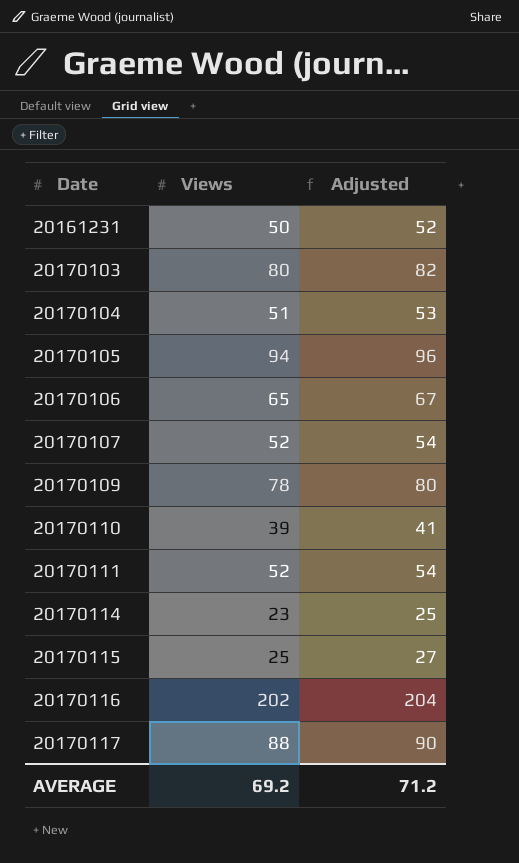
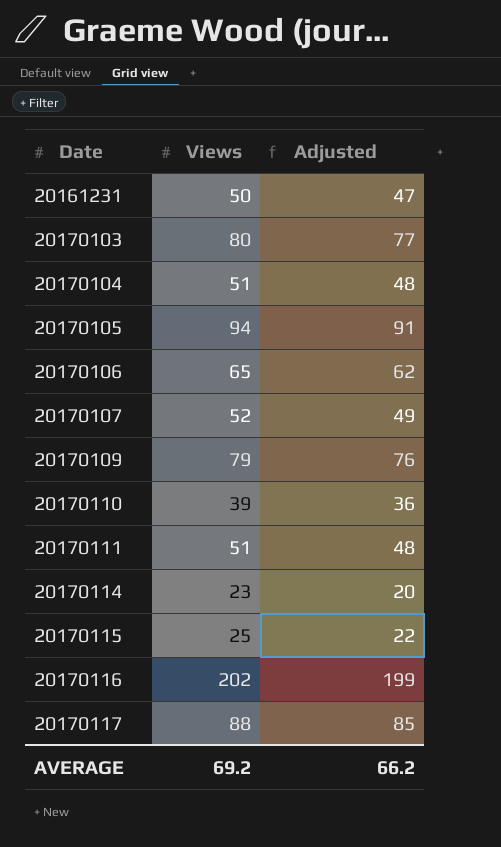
column Adjusted | formula: [Views] + 2 -> [Views] - 3
20170109 | Views: 78 -> 79
20170111 | Views: 52 -> 51
AVERAGE | Adjusted: 71.2 -> 66.2

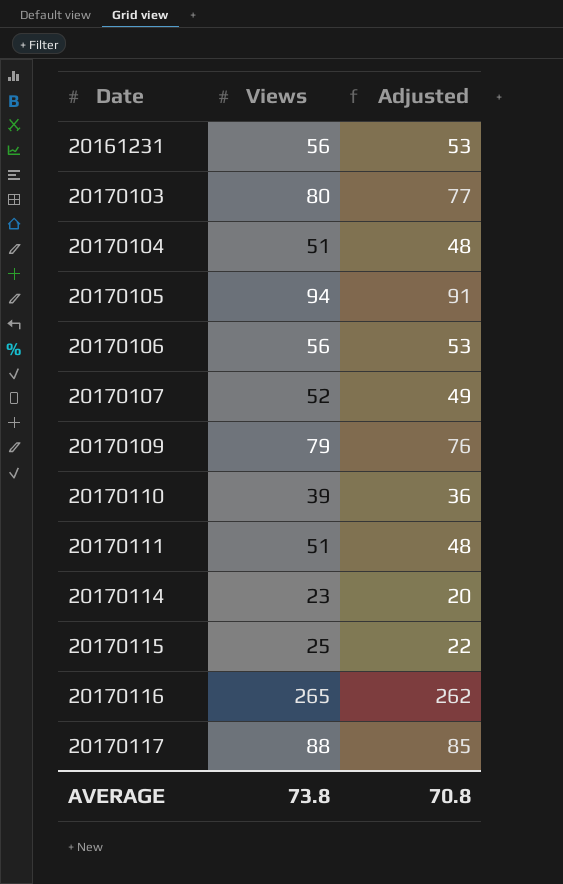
20161231 | Views: 50 -> 56
20161231 | Adjusted: 47 -> 53
20170106 | Views: 65 -> 56
20170106 | Adjusted: 62 -> 53
20170116 | Views: 202 -> 265
20170116 | Adjusted: 199 -> 262
AVERAGE | Views: 69.2 -> 73.8
AVERAGE | Adjusted: 66.2 -> 70.8

